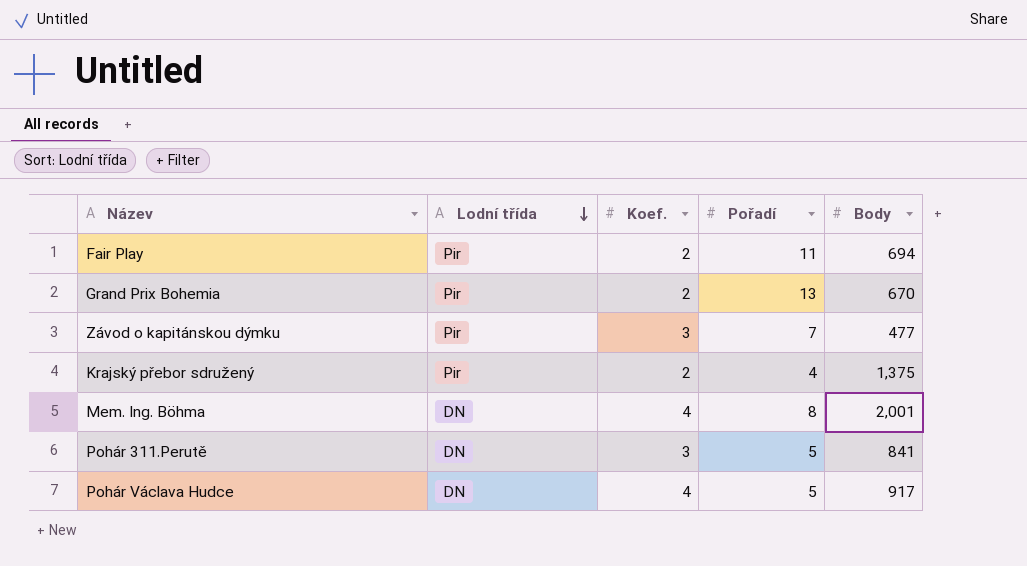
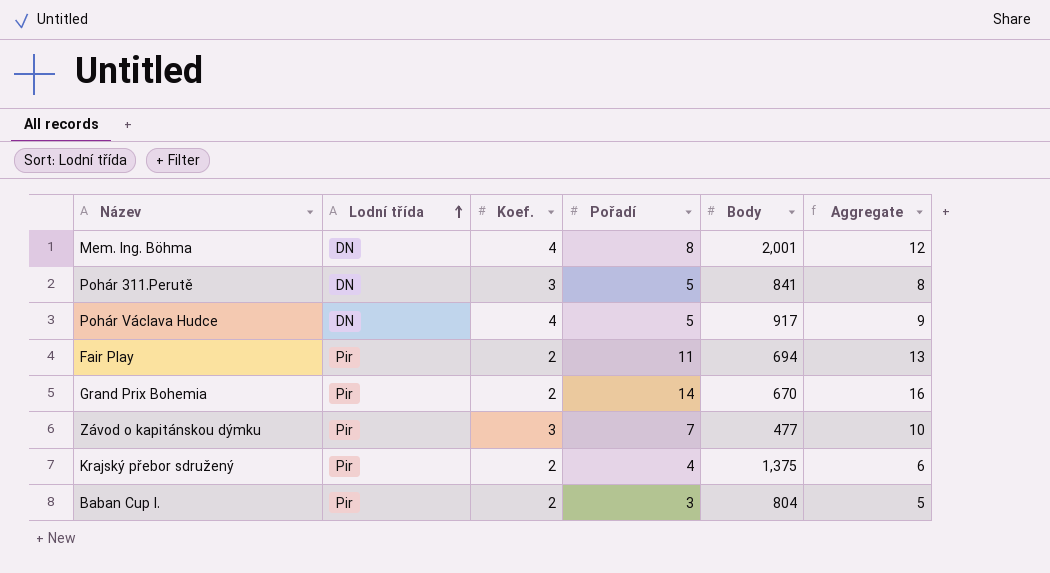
row order: Lodní třída descending -> Lodní třída ascending
column Aggregate | formula: none -> [Koef.] + [Pořadí]
Grand Prix Bohemia | Pořadí: 13 -> 14
row Baban Cup I.: none -> Pir | 2 | 3 | 804 | 5

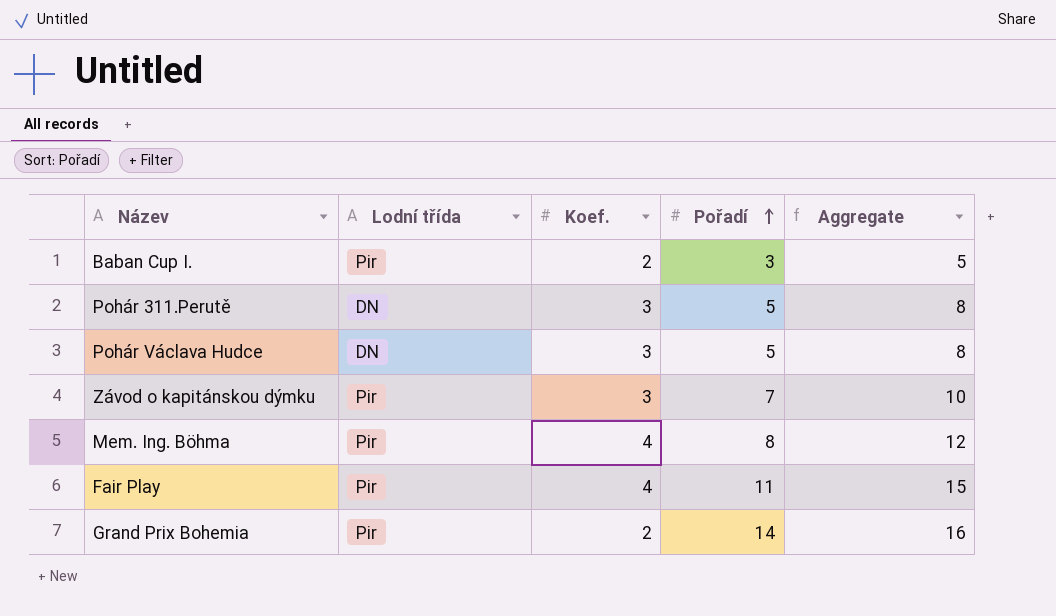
row order: Lodní třída ascending -> Pořadí ascending
column Body | position: 5 -> none
row Krajský přebor sdružený: Pir | 2 | 4 | 1,375 | 6 -> none
Pohár Václava Hudce | Koef.: 4 -> 3
Pohár Václava Hudce | Aggregate: 9 -> 8
Mem. Ing. Böhma | Lodní třída: DN -> Pir
Fair Play | Koef.: 2 -> 4
Fair Play | Aggregate: 13 -> 15

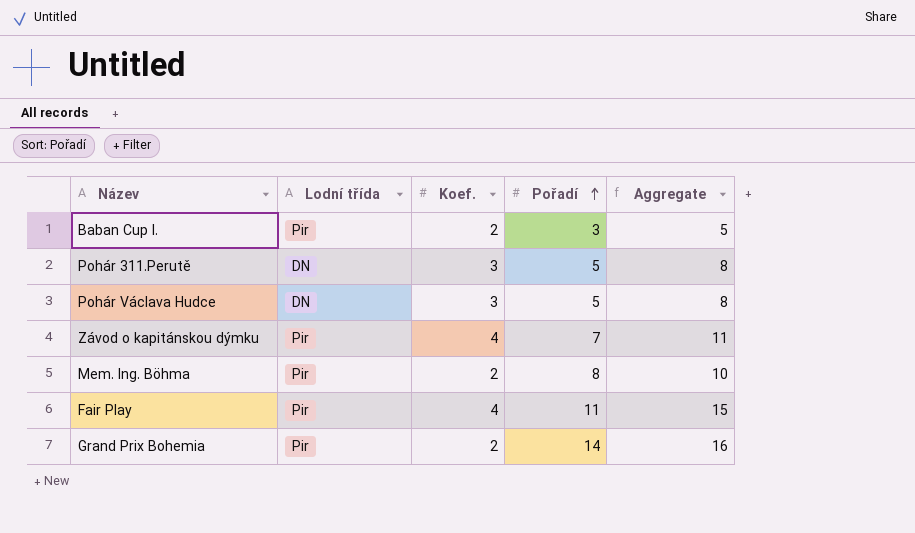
Závod o kapitánskou dýmku | Koef.: 3 -> 4
Závod o kapitánskou dýmku | Aggregate: 10 -> 11
Mem. Ing. Böhma | Koef.: 4 -> 2
Mem. Ing. Böhma | Aggregate: 12 -> 10

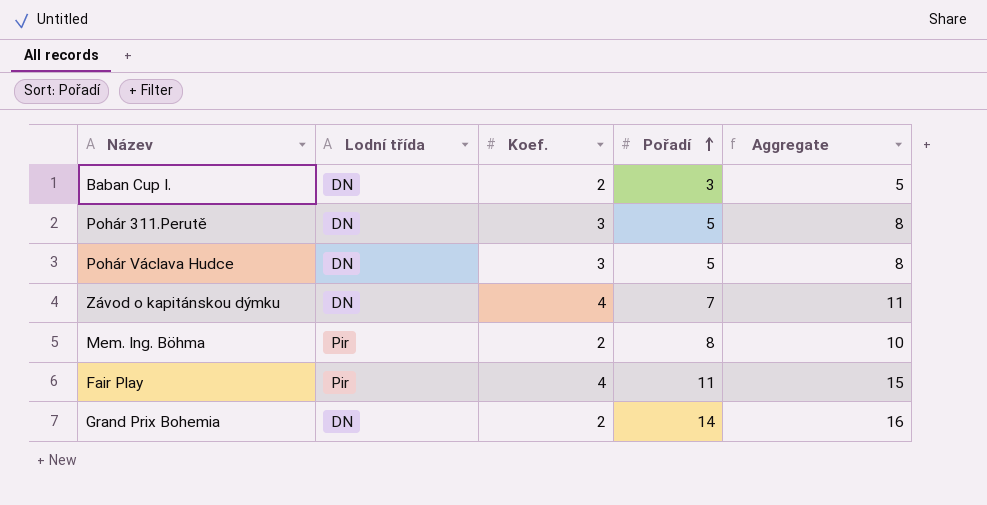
Baban Cup I. | Lodní třída: Pir -> DN
Závod o kapitánskou dýmku | Lodní třída: Pir -> DN
Grand Prix Bohemia | Lodní třída: Pir -> DN

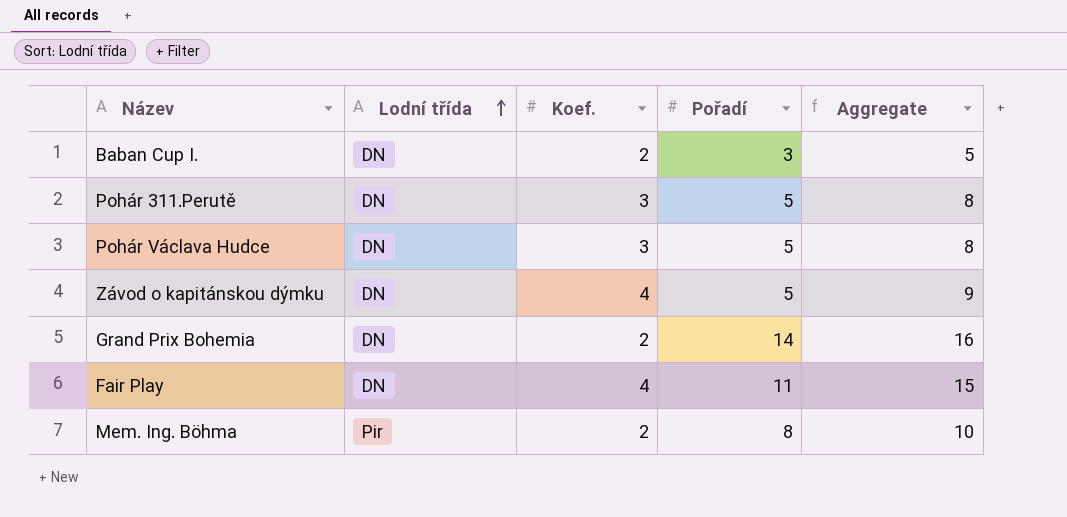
row order: Pořadí ascending -> Lodní třída ascending
Závod o kapitánskou dýmku | Pořadí: 7 -> 5
Závod o kapitánskou dýmku | Aggregate: 11 -> 9
Fair Play | Lodní třída: Pir -> DN

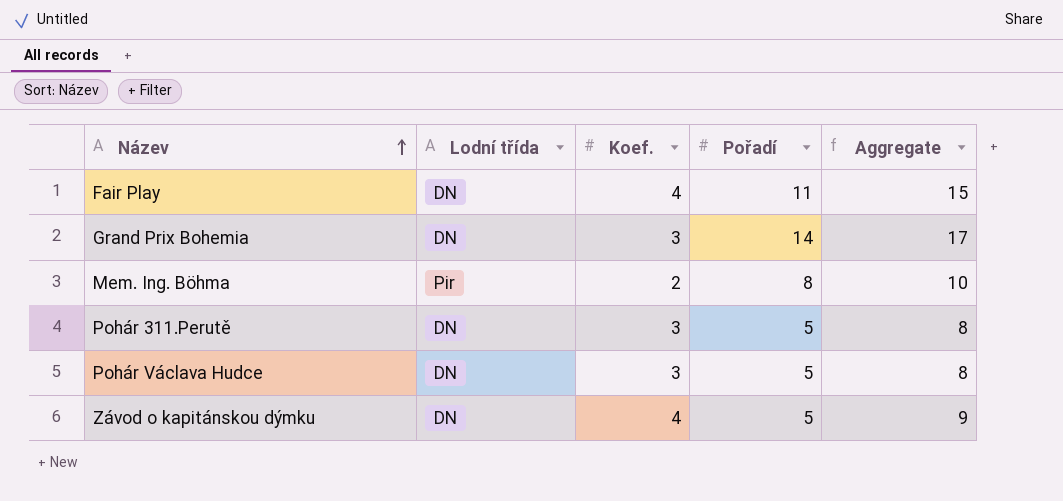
row order: Lodní třída ascending -> Název ascending
row Baban Cup I.: DN | 2 | 3 | 5 -> none
Grand Prix Bohemia | Koef.: 2 -> 3
Grand Prix Bohemia | Aggregate: 16 -> 17

